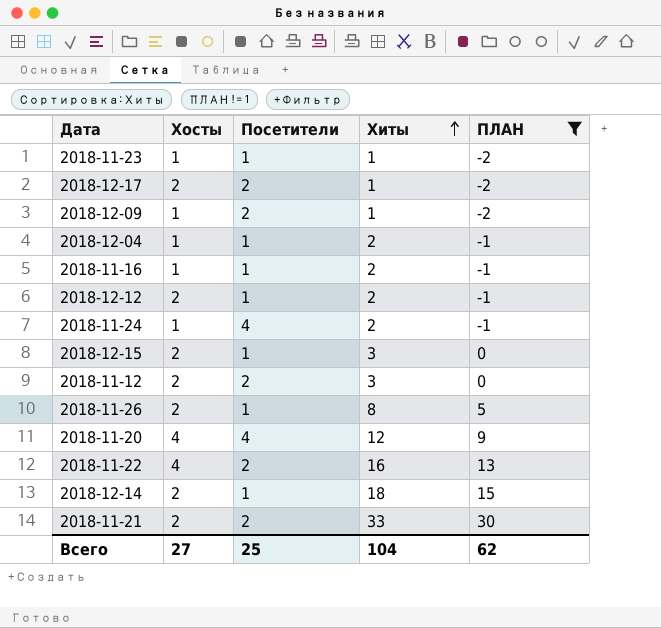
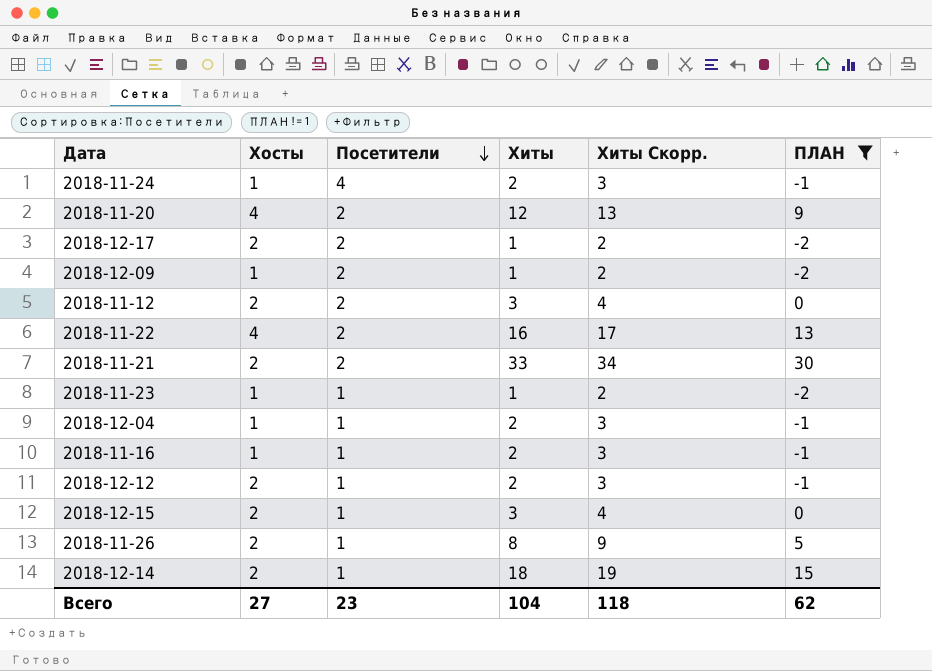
row order: Хиты ascending -> Посетители descending
column Хиты Скорр. | formula: none -> [Хиты] + 1
2018-11-20 | Посетители: 4 -> 2
Всего | Посетители: 25 -> 23

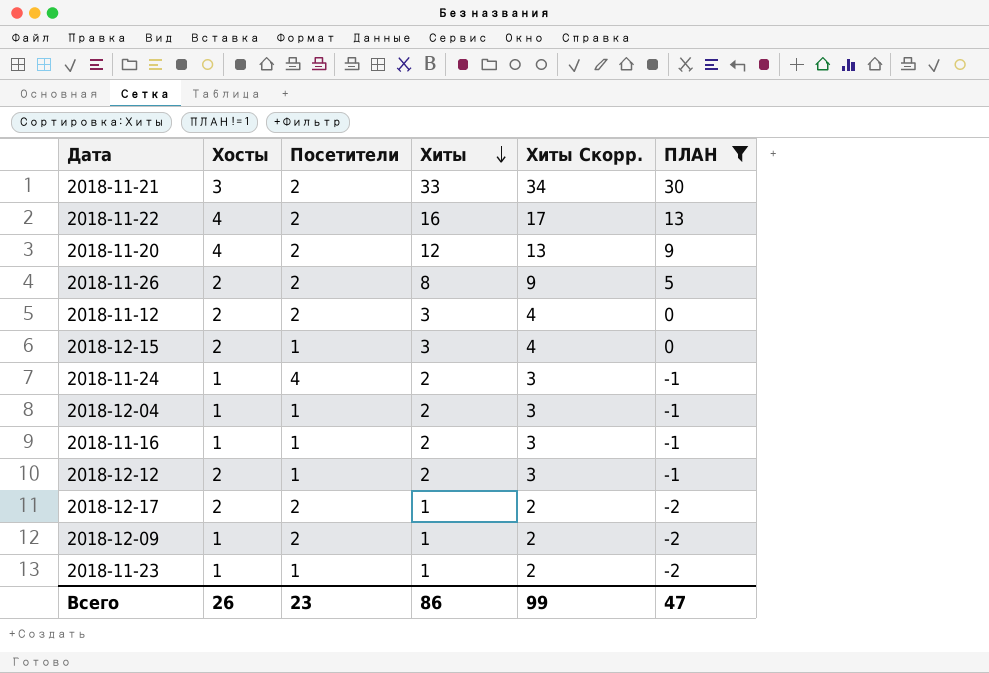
row order: Посетители descending -> Хиты descending
row 2018-12-14: 2 | 1 | 18 | 19 | 15 -> none
2018-11-21 | Хосты: 2 -> 3
2018-11-26 | Посетители: 1 -> 2
Всего | Хосты: 27 -> 26
Всего | Хиты: 104 -> 86
Всего | Хиты Скорр.: 118 -> 99
Всего | ПЛАН: 62 -> 47

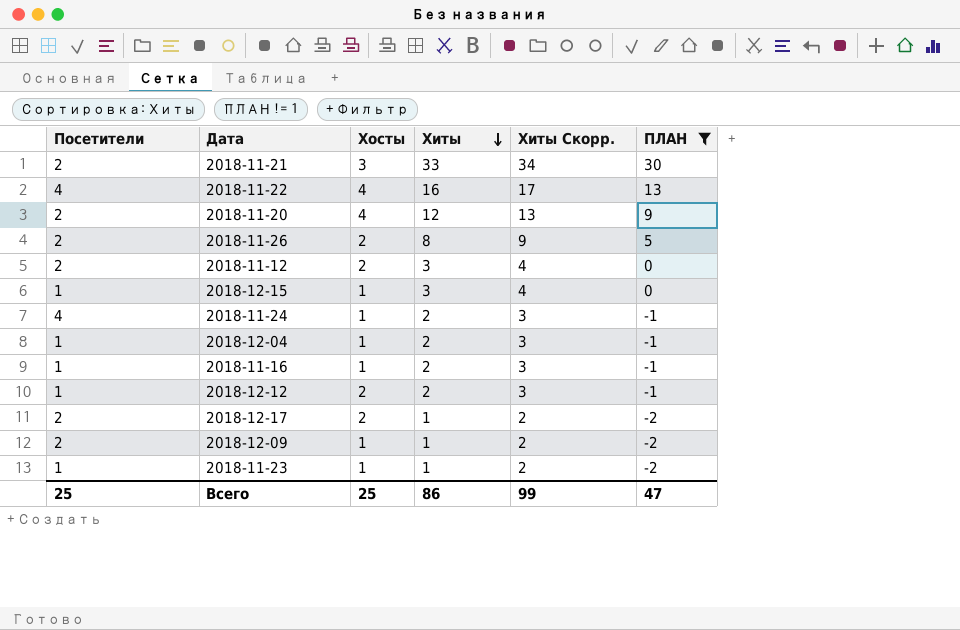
column Посетители | position: 3 -> 1
2018-11-22 | Посетители: 2 -> 4
2018-12-15 | Хосты: 2 -> 1
Всего | Посетители: 23 -> 25
Всего | Хосты: 26 -> 25

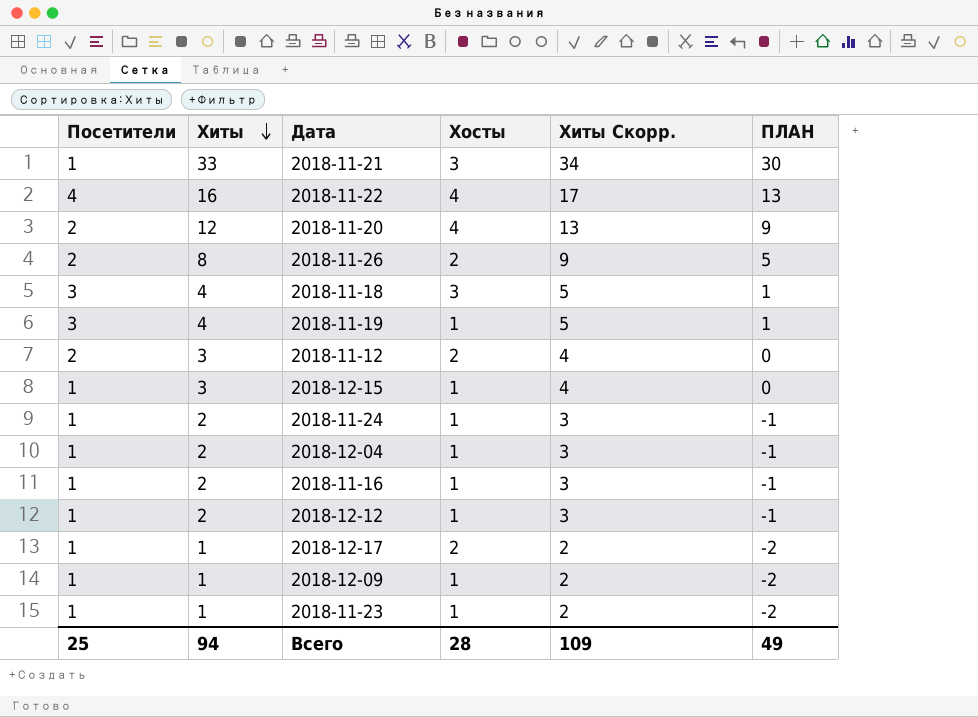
filter: ПЛАН != 1 -> none
column Хиты | position: 4 -> 2
2018-11-21 | Посетители: 2 -> 1
2018-11-24 | Посетители: 4 -> 1
2018-12-12 | Хосты: 2 -> 1
2018-12-17 | Посетители: 2 -> 1
2018-12-09 | Посетители: 2 -> 1
Всего | Хиты: 86 -> 94
Всего | Хосты: 25 -> 28
Всего | Хиты Скорр.: 99 -> 109
Всего | ПЛАН: 47 -> 49

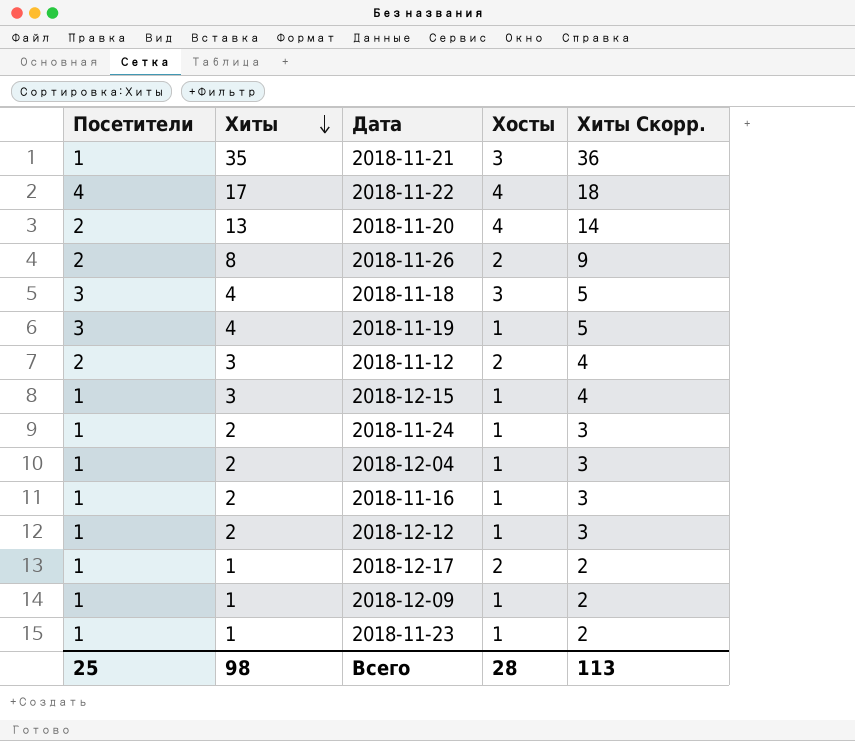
column ПЛАН | formula: [Хиты] - 3 -> none
2018-11-21 | Хиты: 33 -> 35
2018-11-21 | Хиты Скорр.: 34 -> 36
2018-11-22 | Хиты: 16 -> 17
2018-11-22 | Хиты Скорр.: 17 -> 18
2018-11-20 | Хиты: 12 -> 13
2018-11-20 | Хиты Скорр.: 13 -> 14
Всего | Хиты: 94 -> 98
Всего | Хиты Скорр.: 109 -> 113

